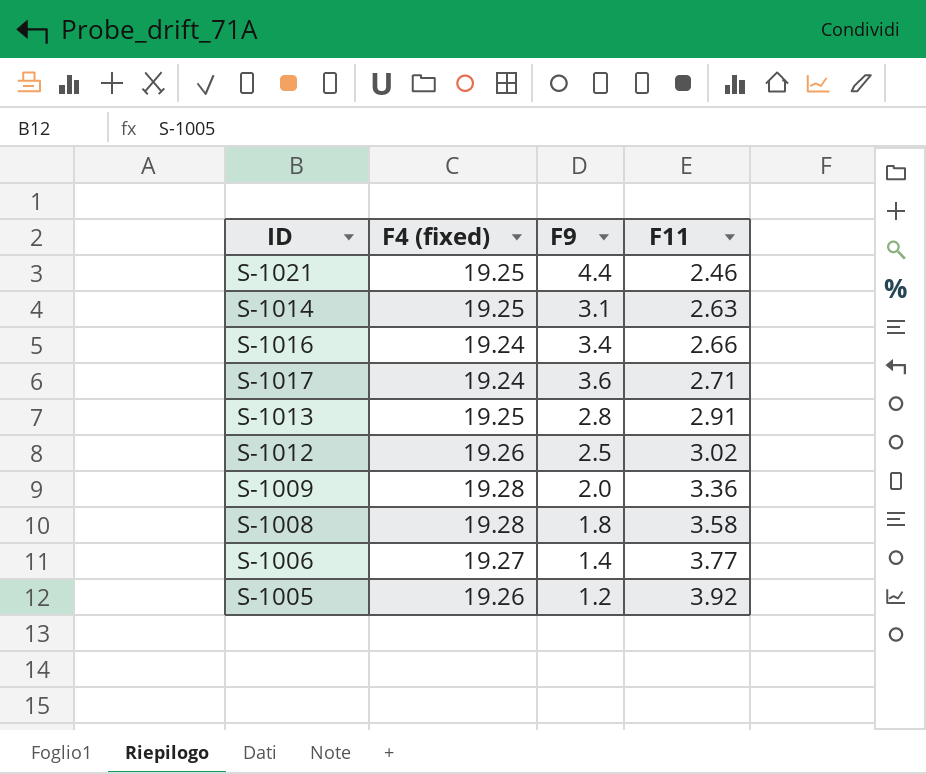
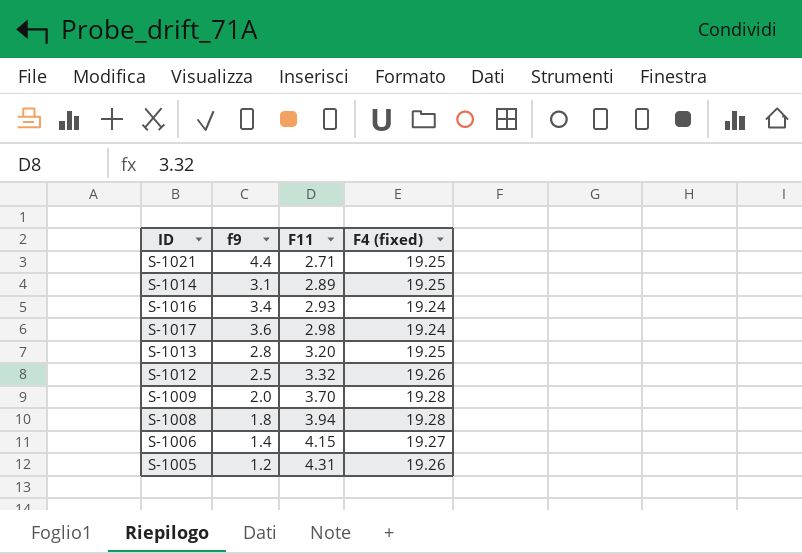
column name: F9 -> f9
column F4 (fixed) | position: 2 -> 4
S-1021 | F11: 2.46 -> 2.71
S-1014 | F11: 2.63 -> 2.89
S-1016 | F11: 2.66 -> 2.93
S-1017 | F11: 2.71 -> 2.98
S-1013 | F11: 2.91 -> 3.20
S-1012 | F11: 3.02 -> 3.32
S-1009 | F11: 3.36 -> 3.70
S-1008 | F11: 3.58 -> 3.94
S-1006 | F11: 3.77 -> 4.15
S-1005 | F11: 3.92 -> 4.31

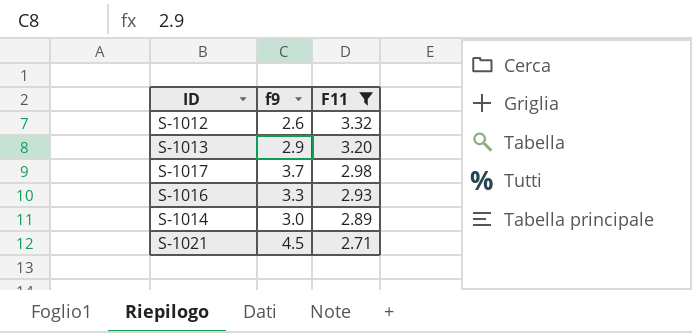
filter: none -> F11 <= 3.32
row order: F11 ascending -> F11 descending
column F4 (fixed) | position: 4 -> none
S-1012 | f9: 2.5 -> 2.6
S-1013 | f9: 2.8 -> 2.9
S-1017 | f9: 3.6 -> 3.7
S-1016 | f9: 3.4 -> 3.3
S-1014 | f9: 3.1 -> 3.0
S-1021 | f9: 4.4 -> 4.5

